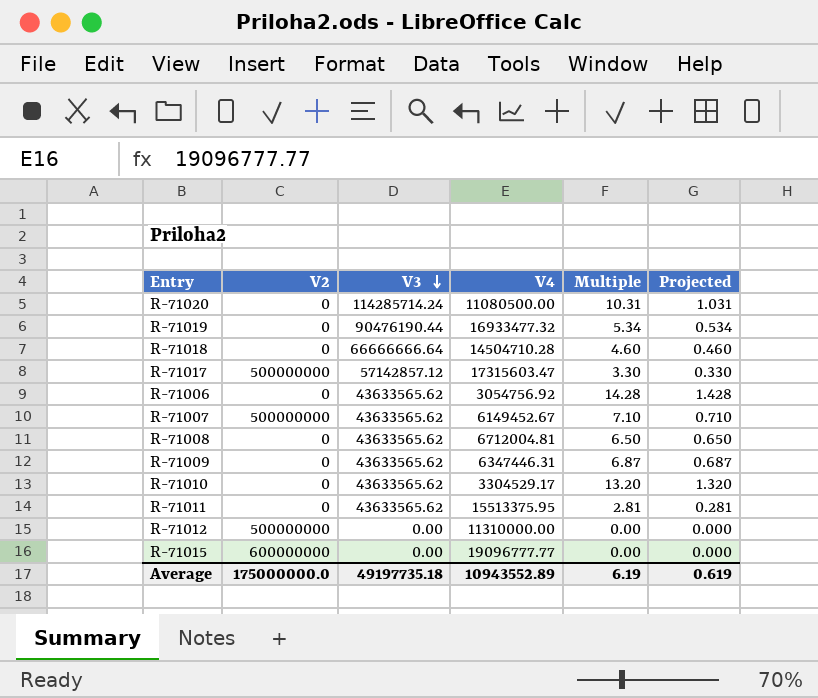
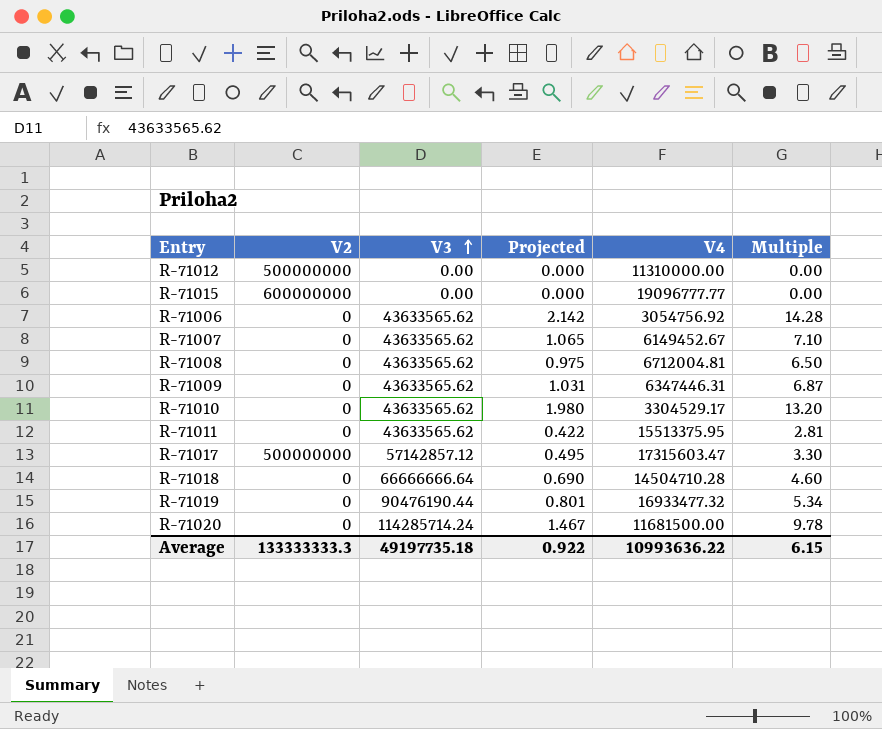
row order: V3 descending -> V3 ascending
column Projected | formula: [Multiple] * 0.1 -> [Multiple] * 0.15
column Projected | position: 6 -> 4
R-71007 | V2: 500000000 -> 0
R-71020 | V4: 11080500.00 -> 11681500.00
R-71020 | Multiple: 10.31 -> 9.78
Average | V2: 175000000.0 -> 133333333.3
Average | Projected: 0.619 -> 0.922
Average | V4: 10943552.89 -> 10993636.22
Average | Multiple: 6.19 -> 6.15

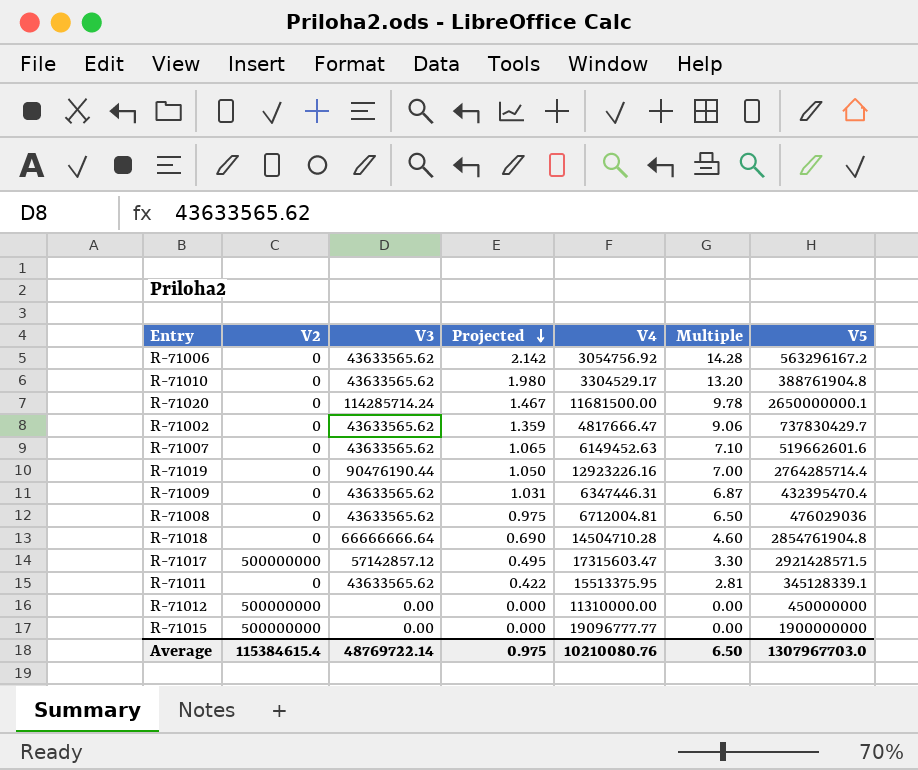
row order: V3 ascending -> Projected descending
column V5 | position: none -> 7
row R-71002: none -> 0 | 43633565.62 | 1.359 | 4817666.47 | 9.06 | 737830429.7
R-71007 | V4: 6149452.67 -> 6149452.63
R-71019 | Projected: 0.801 -> 1.050
R-71019 | V4: 16933477.32 -> 12923226.16
R-71019 | Multiple: 5.34 -> 7.00
R-71015 | V2: 600000000 -> 500000000
Average | V2: 133333333.3 -> 115384615.4
Average | V3: 49197735.18 -> 48769722.14
Average | Projected: 0.922 -> 0.975
Average | V4: 10993636.22 -> 10210080.76
Average | Multiple: 6.15 -> 6.50

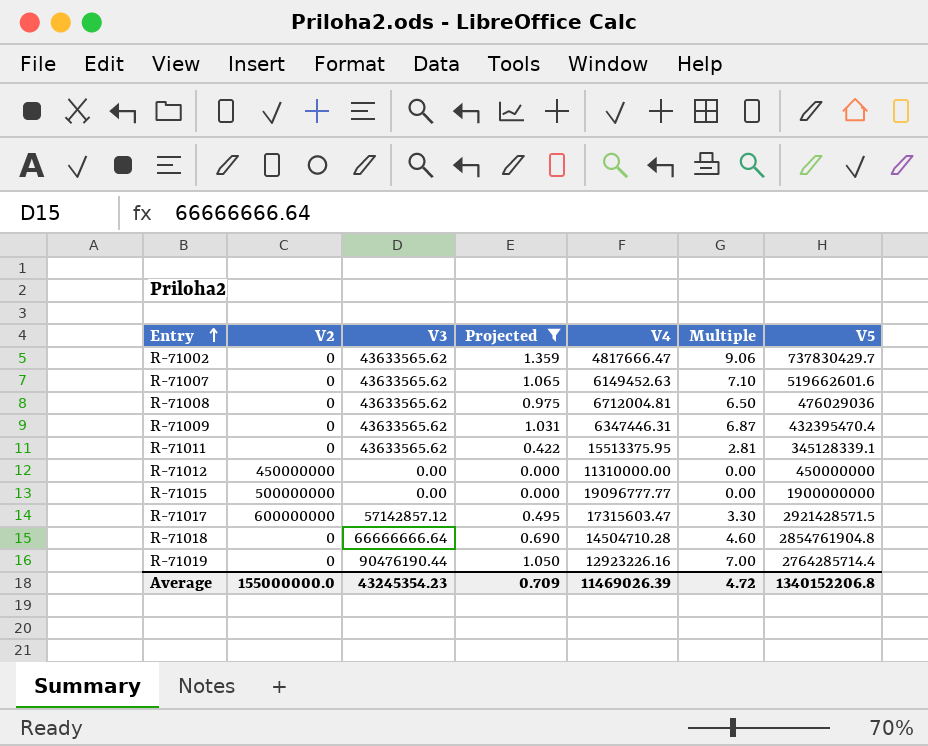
filter: none -> Projected <= 1.359
row order: Projected descending -> Entry ascending
R-71012 | V2: 500000000 -> 450000000
R-71017 | V2: 500000000 -> 600000000
Average | V2: 115384615.4 -> 155000000.0
Average | V3: 48769722.14 -> 43245354.23
Average | Projected: 0.975 -> 0.709
Average | V4: 10210080.76 -> 11469026.39
Average | Multiple: 6.50 -> 4.72
Average | V5: 1307967703.0 -> 1340152206.8

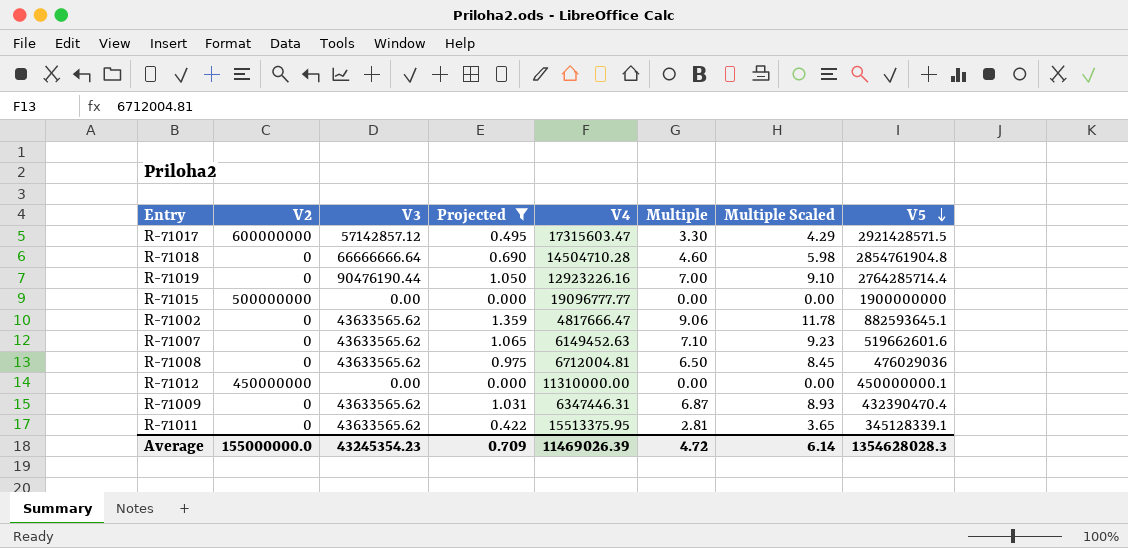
row order: Entry ascending -> V5 descending
column Multiple Scaled | formula: none -> [Multiple] * 1.3
R-71002 | V5: 737830429.7 -> 882593645.1
R-71012 | V5: 450000000 -> 450000000.1
R-71009 | V5: 432395470.4 -> 432390470.4
Average | V5: 1340152206.8 -> 1354628028.3

